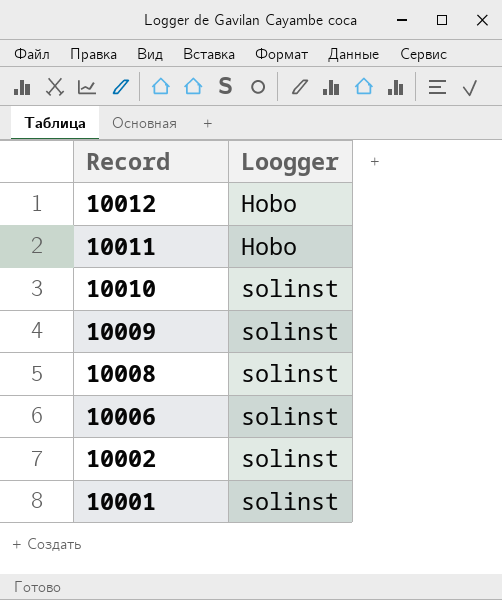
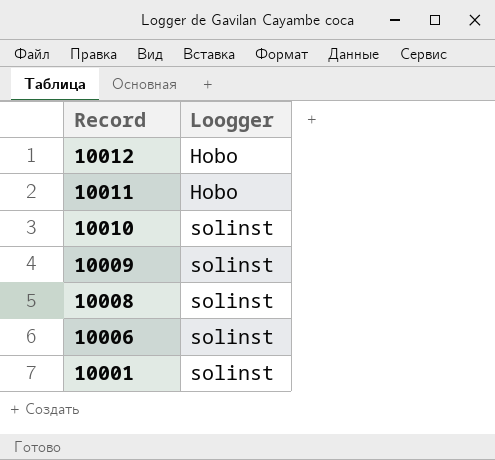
row 10002: solinst -> none

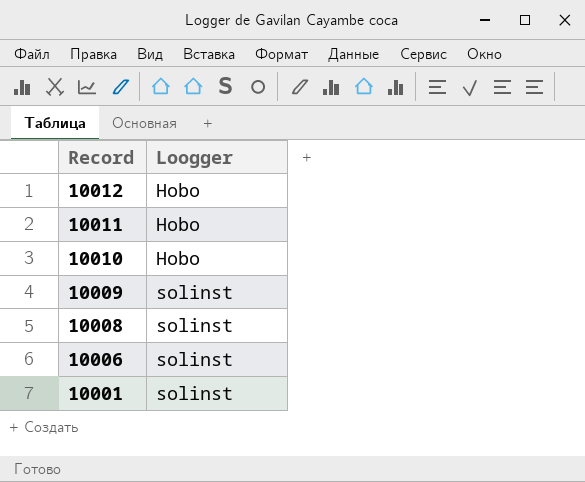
10010 | Loogger: solinst -> Hobo

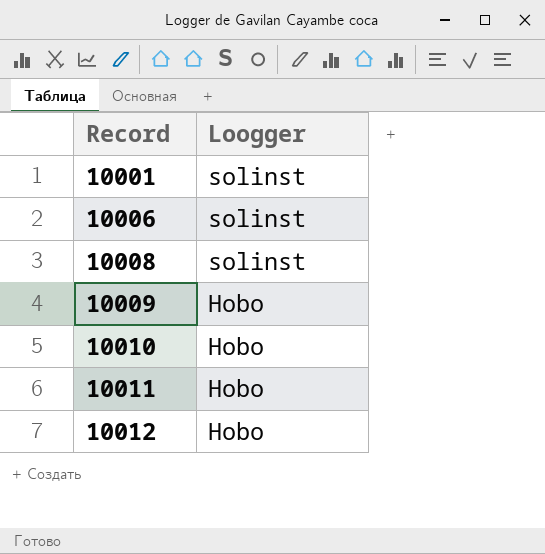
row order: Record descending -> Record ascending
10009 | Loogger: solinst -> Hobo

